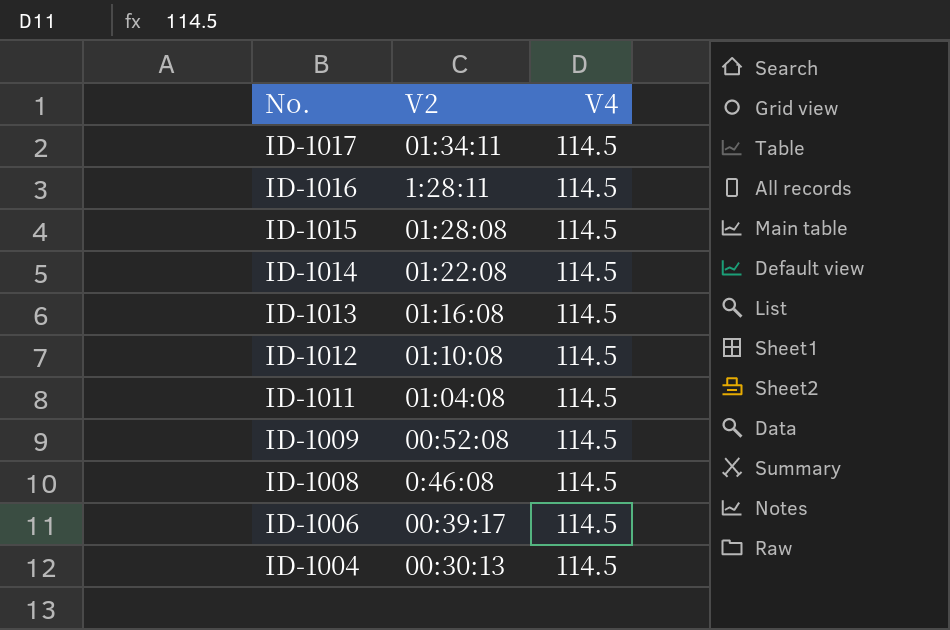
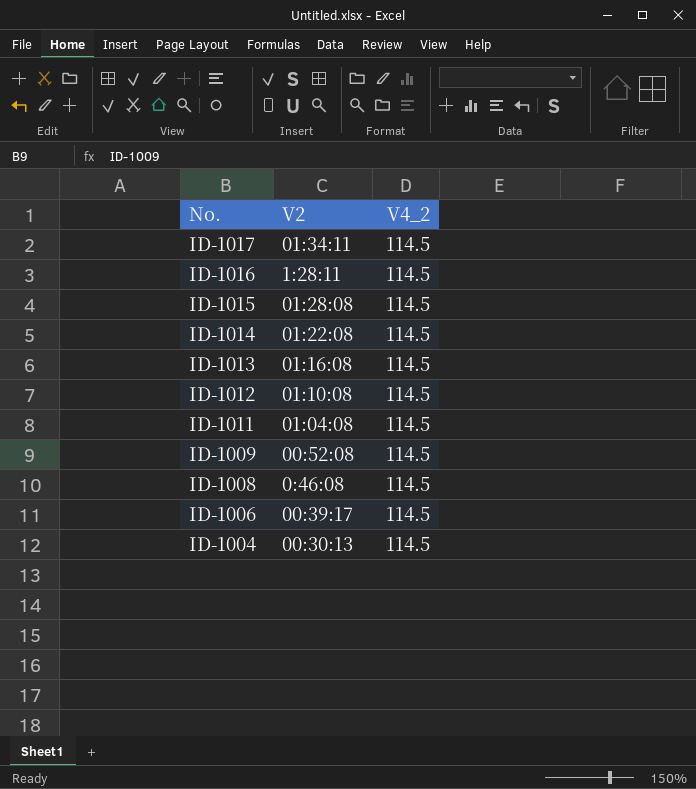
column name: V4 -> V4_2

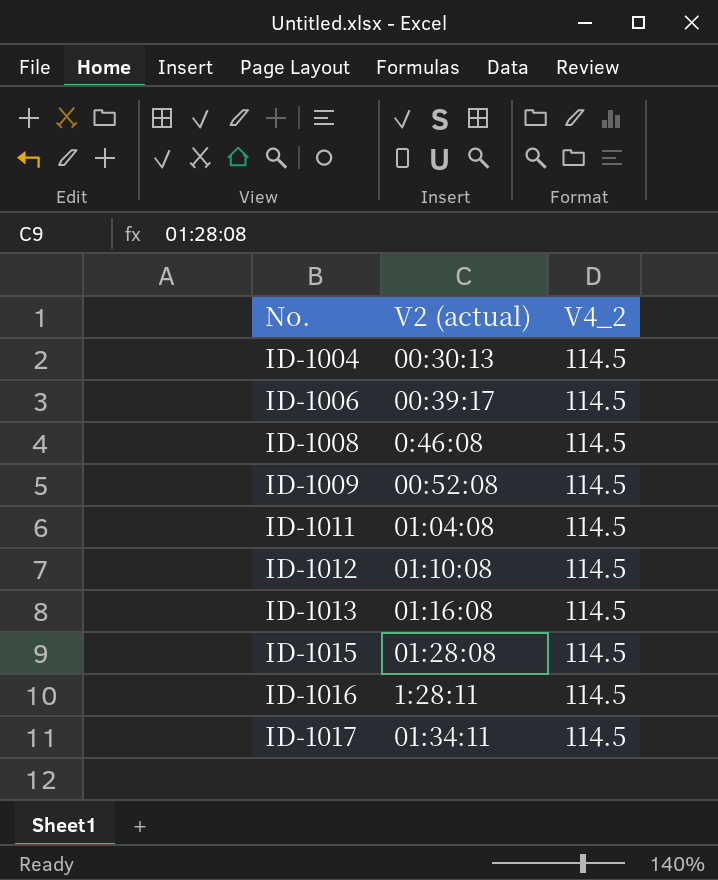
row order: No. descending -> No. ascending
column name: V2 -> V2 (actual)
row ID-1014: 01:22:08 | 114.5 -> none

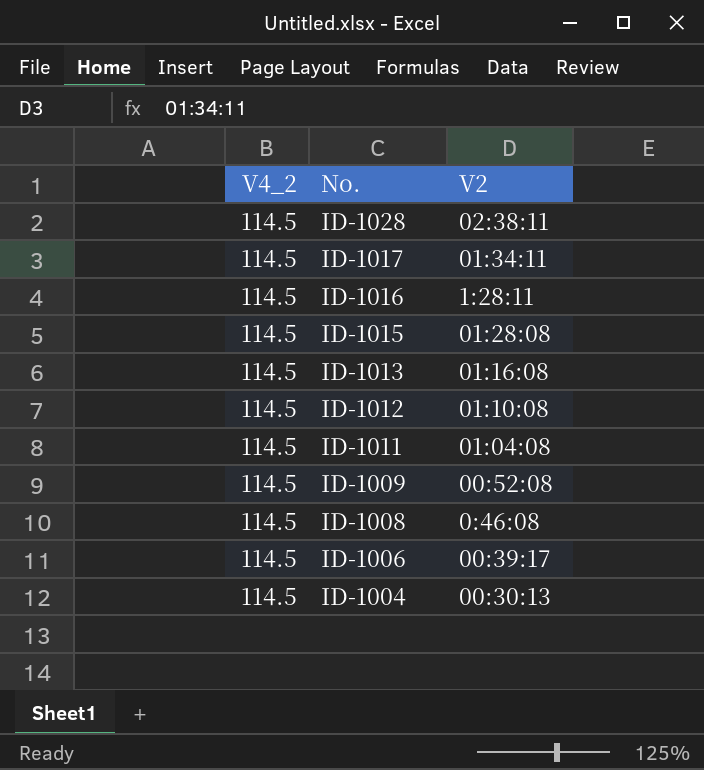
row order: No. ascending -> No. descending
column V4_2 | position: 3 -> 1
column name: V2 (actual) -> V2
row ID-1028: none -> 114.5 | 02:38:11

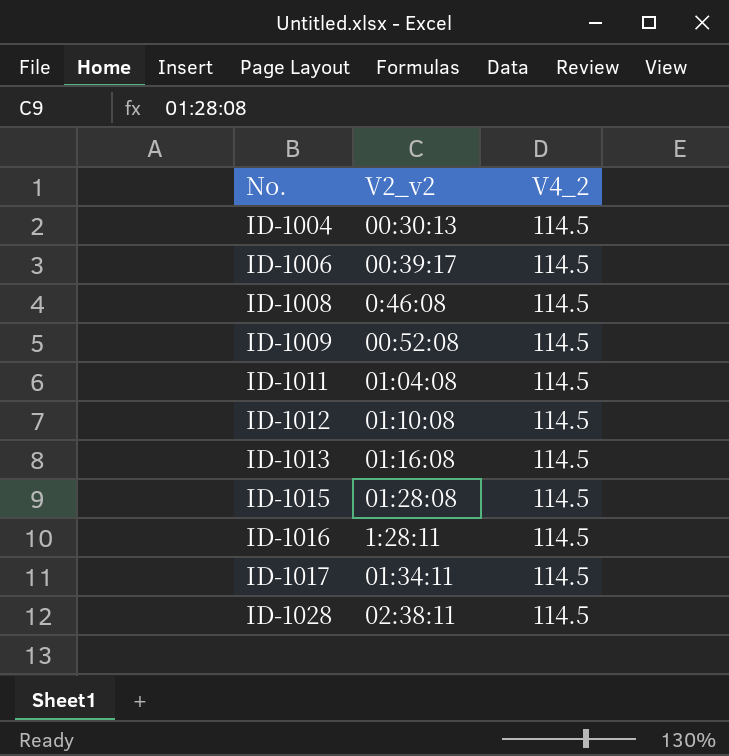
row order: No. descending -> No. ascending
column name: V2 -> V2_v2
column V4_2 | position: 1 -> 3

